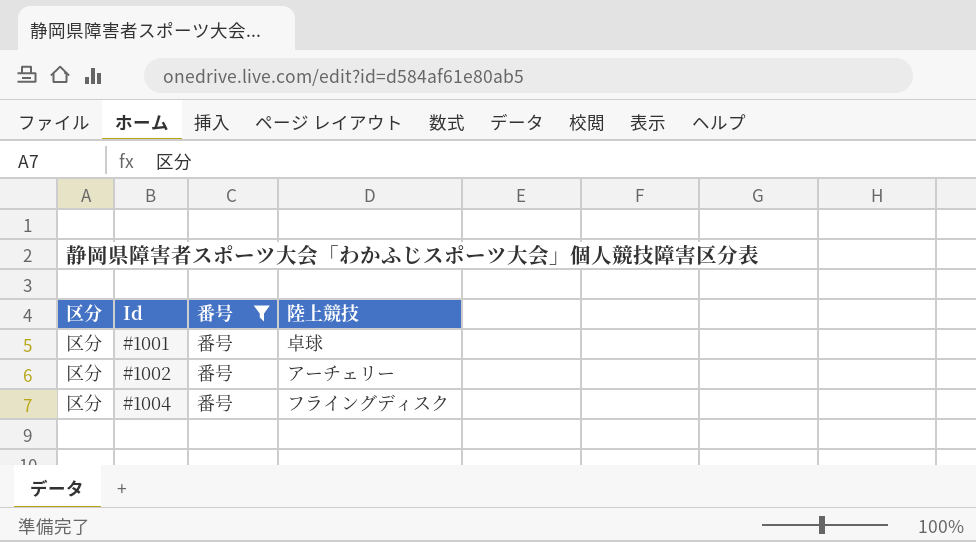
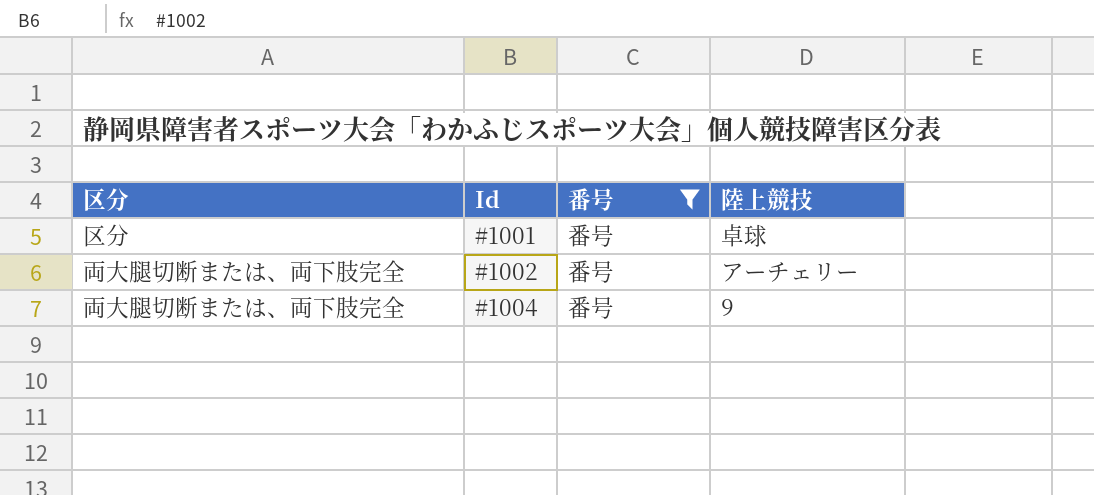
#1002 | 区分: 区分 -> 両大腿切断または、両下肢完全
#1004 | 区分: 区分 -> 両大腿切断または、両下肢完全
#1004 | 陸上競技: フライングディスク -> 9

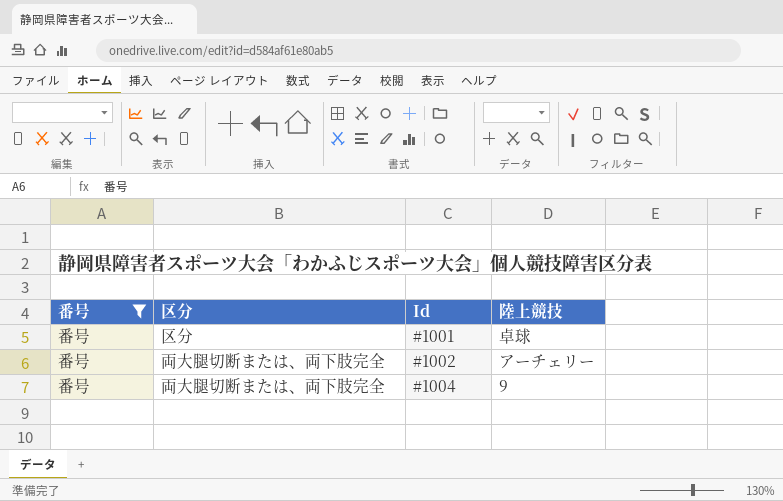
column 番号 | position: 3 -> 1

